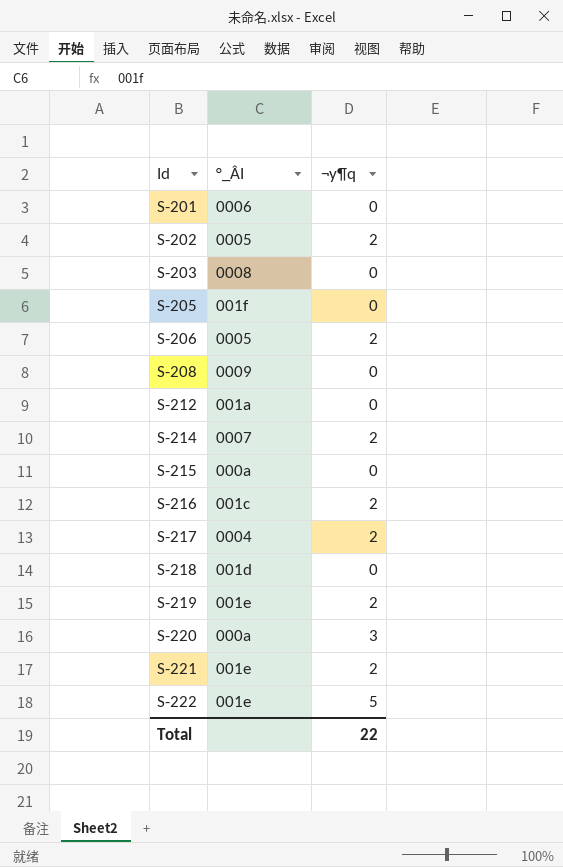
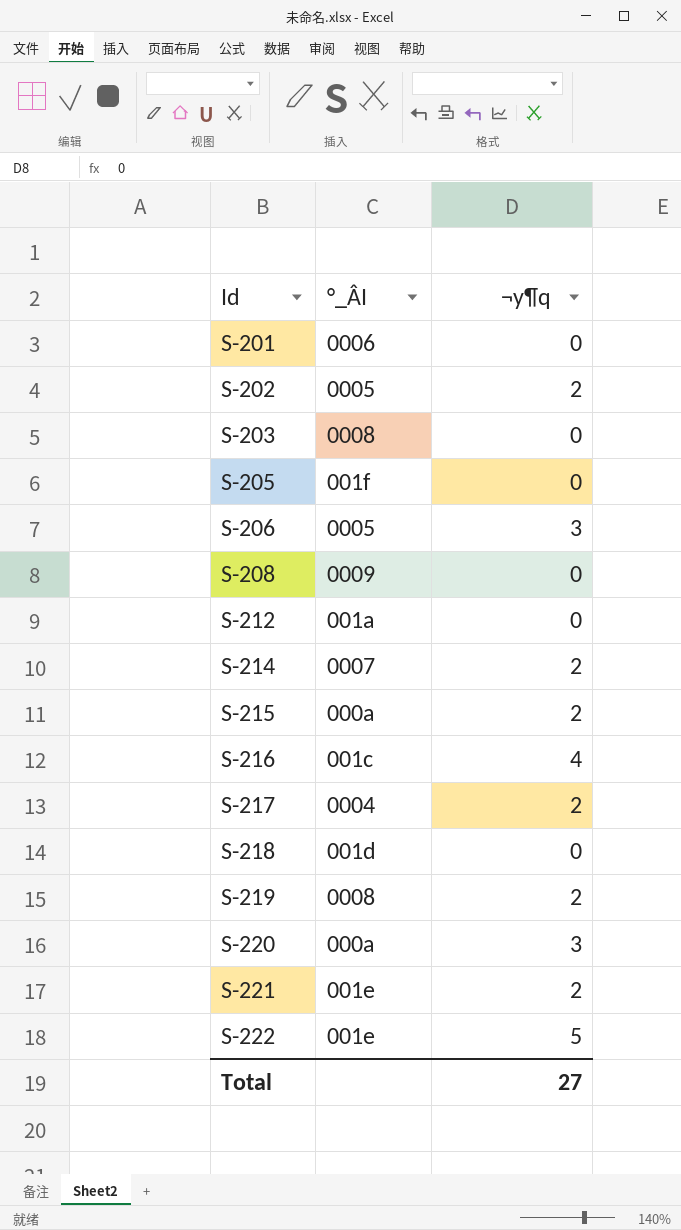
S-206 | ¬y¶q: 2 -> 3
S-215 | ¬y¶q: 0 -> 2
S-216 | ¬y¶q: 2 -> 4
S-219 | °_ÂI: 001e -> 0008
Total | ¬y¶q: 22 -> 27

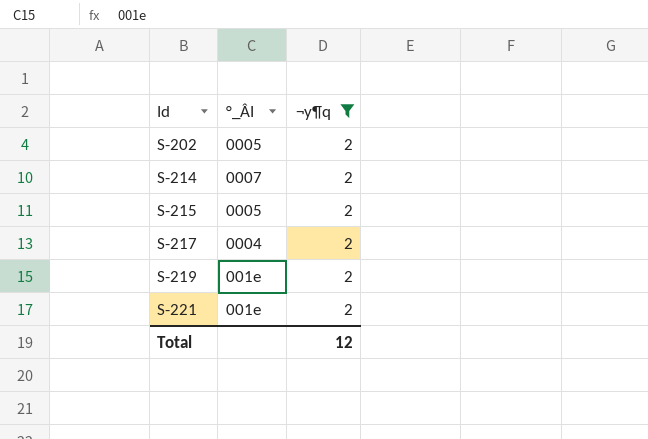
filter: none -> ¬y¶q = 2
S-215 | °_ÂI: 000a -> 0005
S-219 | °_ÂI: 0008 -> 001e
Total | ¬y¶q: 27 -> 12

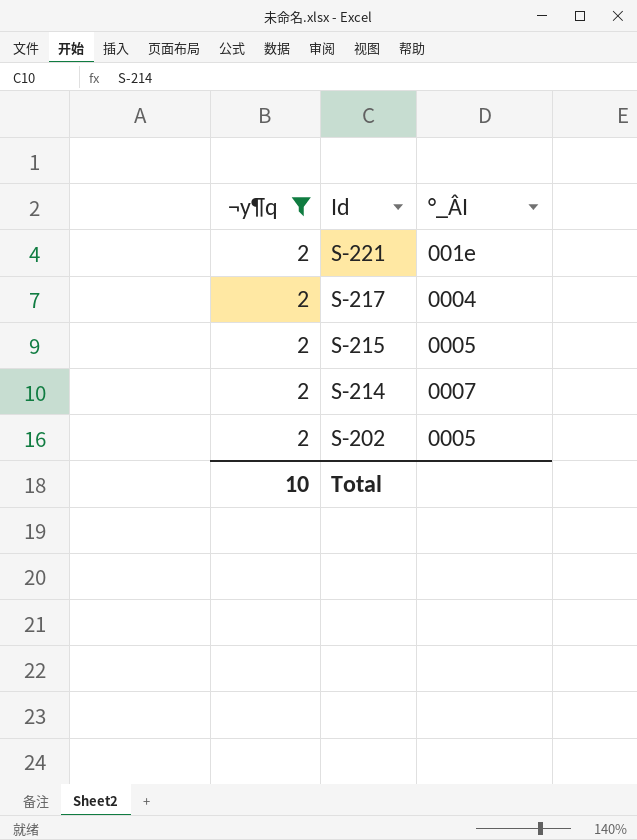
row order: Id ascending -> Id descending
column ¬y¶q | position: 3 -> 1
row S-219: 001e | 2 -> none
Total | ¬y¶q: 12 -> 10

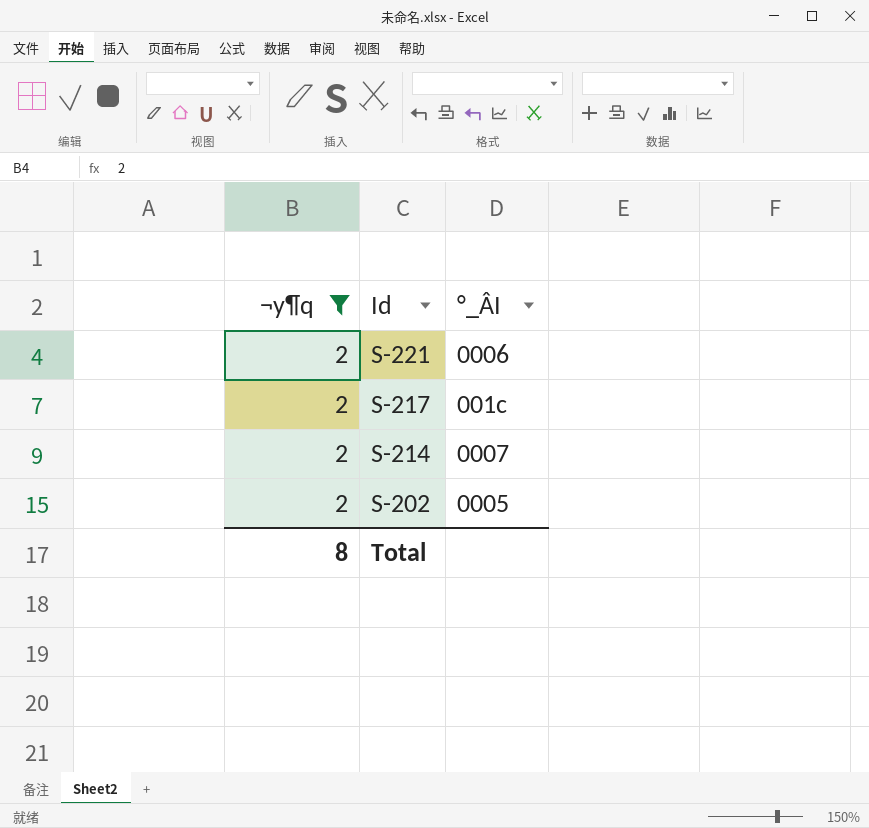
row S-215: 2 | 0005 -> none
S-221 | °_ÂI: 001e -> 0006
S-217 | °_ÂI: 0004 -> 001c
Total | ¬y¶q: 10 -> 8

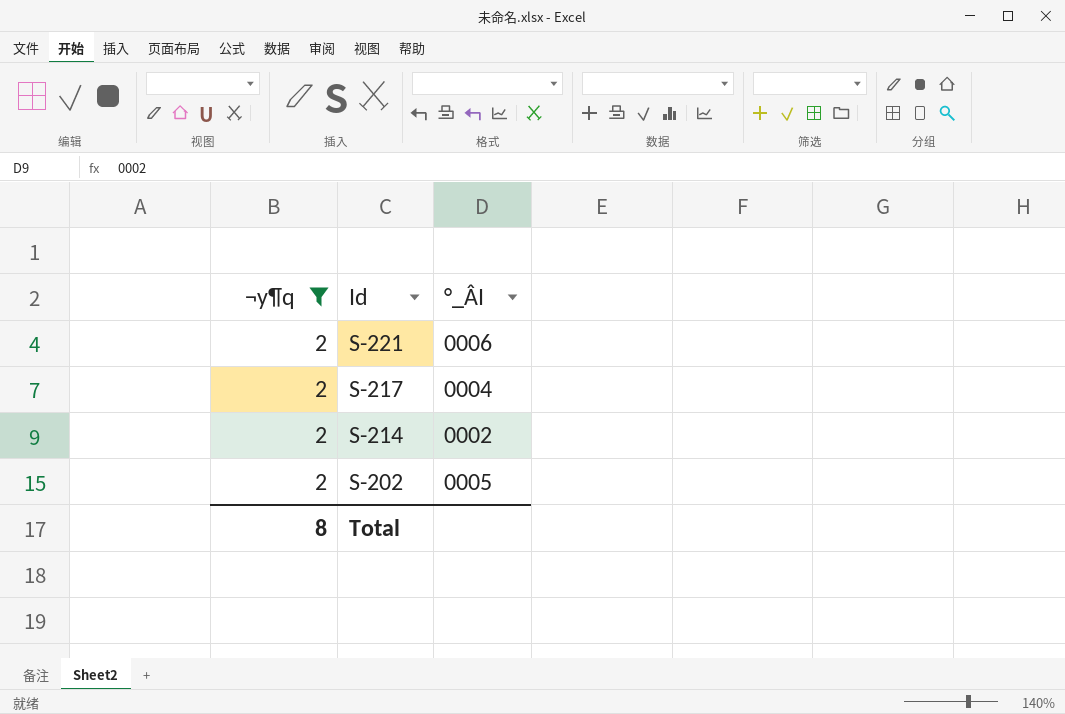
S-217 | °_ÂI: 001c -> 0004
S-214 | °_ÂI: 0007 -> 0002

